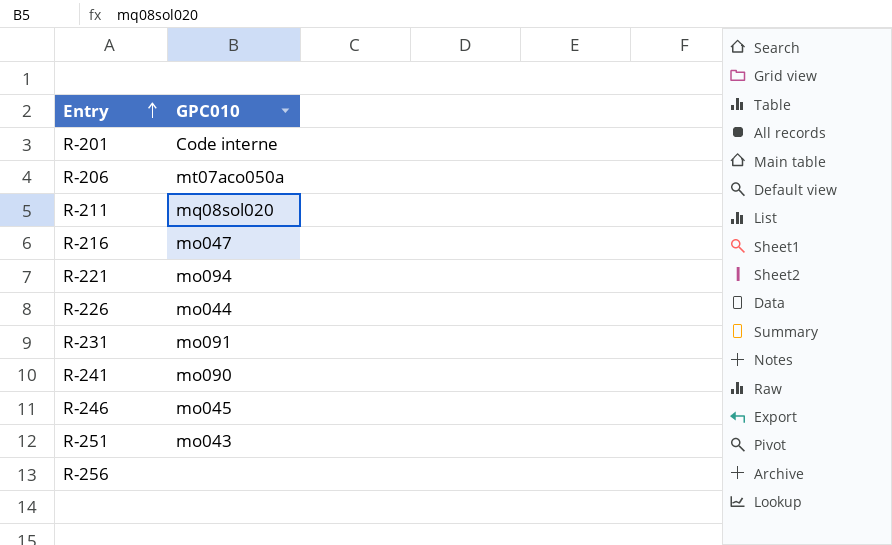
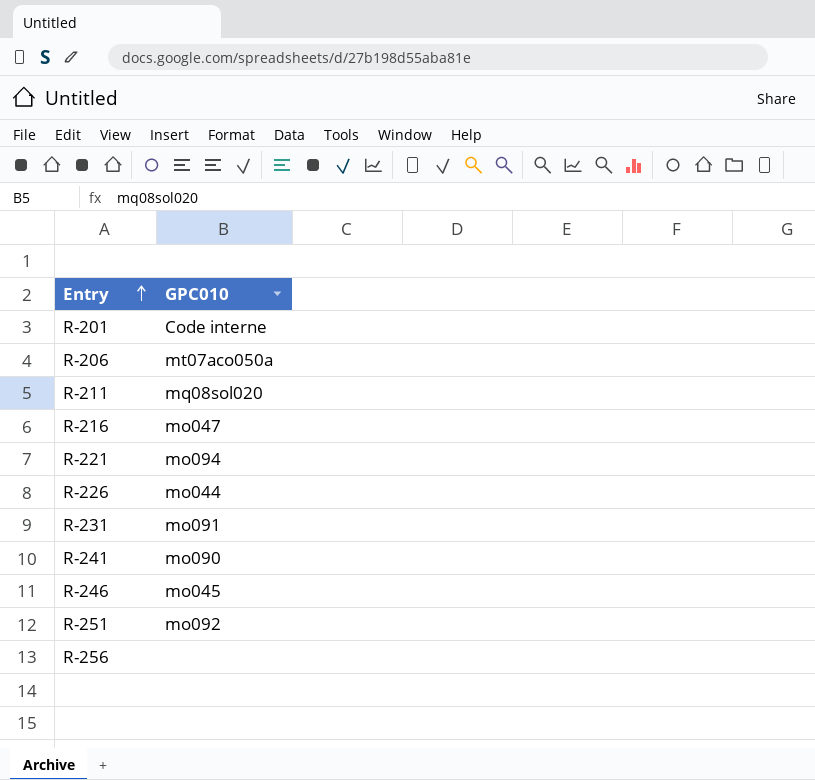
R-251 | GPC010: mo043 -> mo092

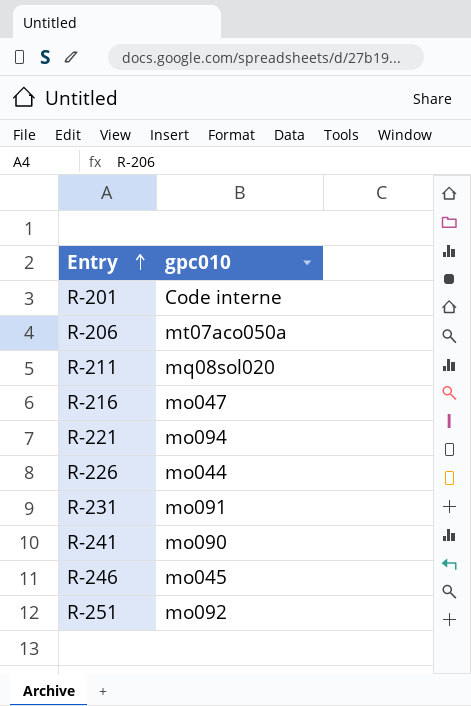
column name: GPC010 -> gpc010
row R-256: none -> none

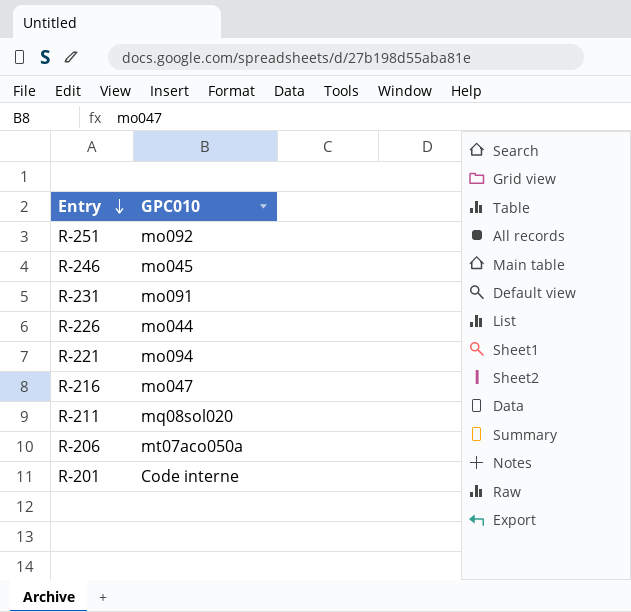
row order: Entry ascending -> Entry descending
column name: gpc010 -> GPC010
row R-241: mo090 -> none

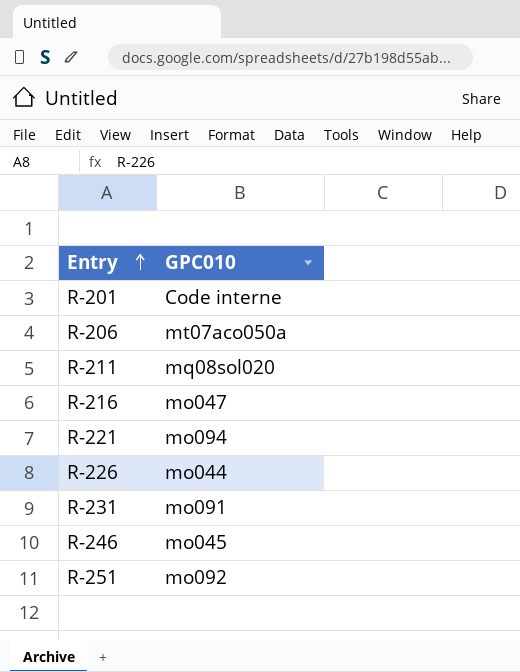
row order: Entry descending -> Entry ascending

